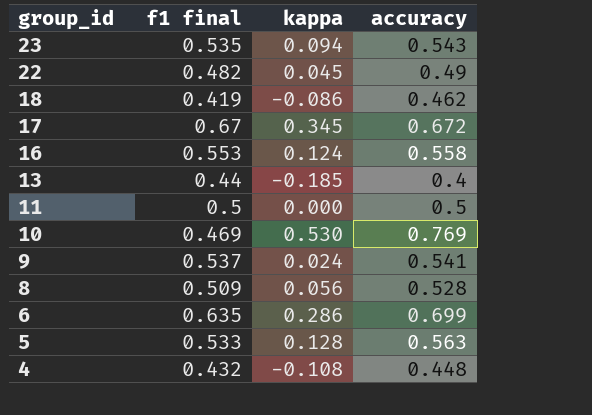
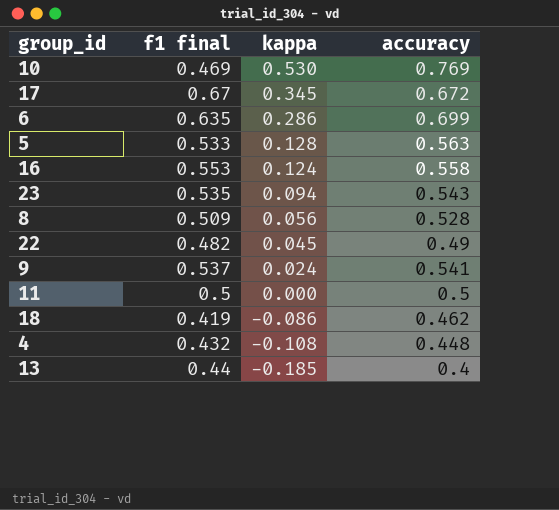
row order: group_id descending -> kappa descending

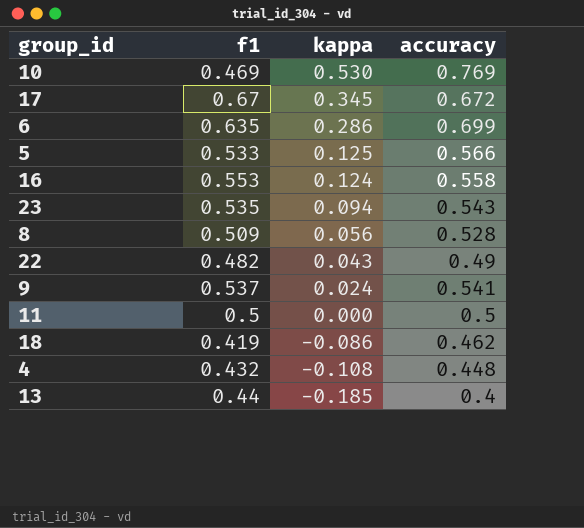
column name: f1 final -> f1
5 | kappa: 0.128 -> 0.125
5 | accuracy: 0.563 -> 0.566
22 | kappa: 0.045 -> 0.043

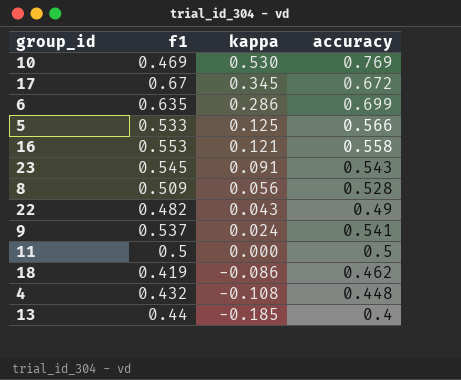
16 | kappa: 0.124 -> 0.121
23 | f1: 0.535 -> 0.545
23 | kappa: 0.094 -> 0.091

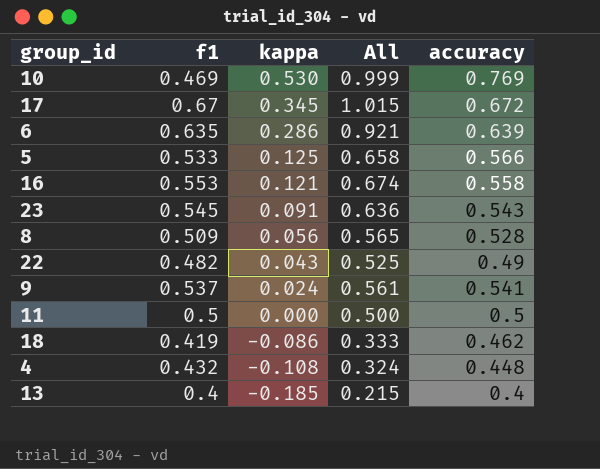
column All | formula: none -> [f1] + [kappa]
6 | accuracy: 0.699 -> 0.639
13 | f1: 0.44 -> 0.4

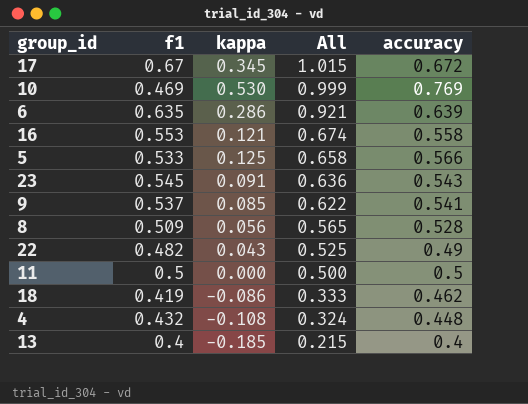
row order: kappa descending -> All descending
9 | kappa: 0.024 -> 0.085
9 | All: 0.561 -> 0.622

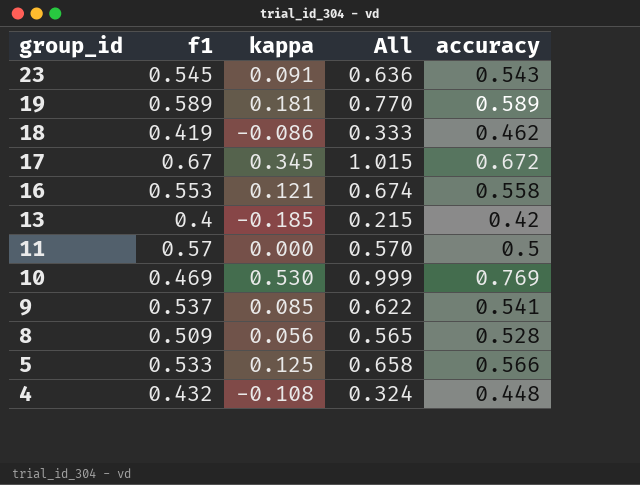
row order: All descending -> group_id descending
row 6: 0.635 | 0.286 | 0.921 | 0.639 -> none
row 22: 0.482 | 0.043 | 0.525 | 0.49 -> none
row 19: none -> 0.589 | 0.181 | 0.770 | 0.589
13 | accuracy: 0.4 -> 0.42
11 | f1: 0.5 -> 0.57
11 | All: 0.500 -> 0.570

